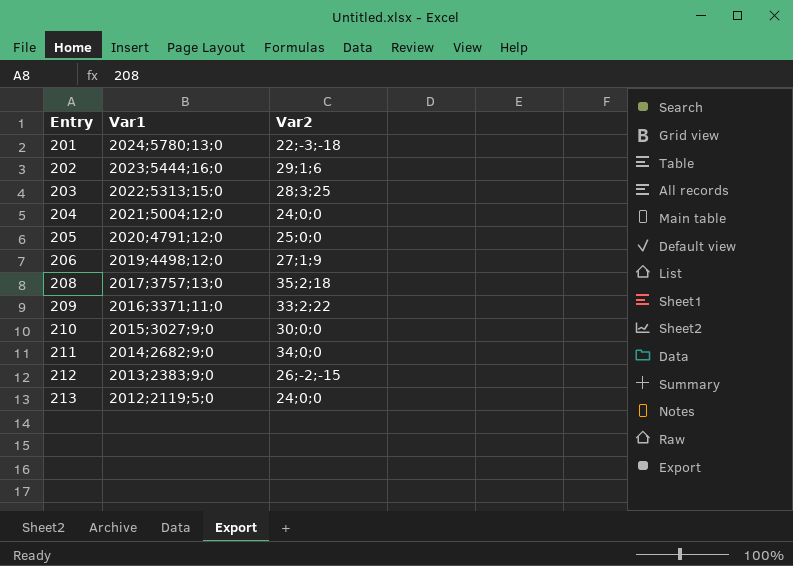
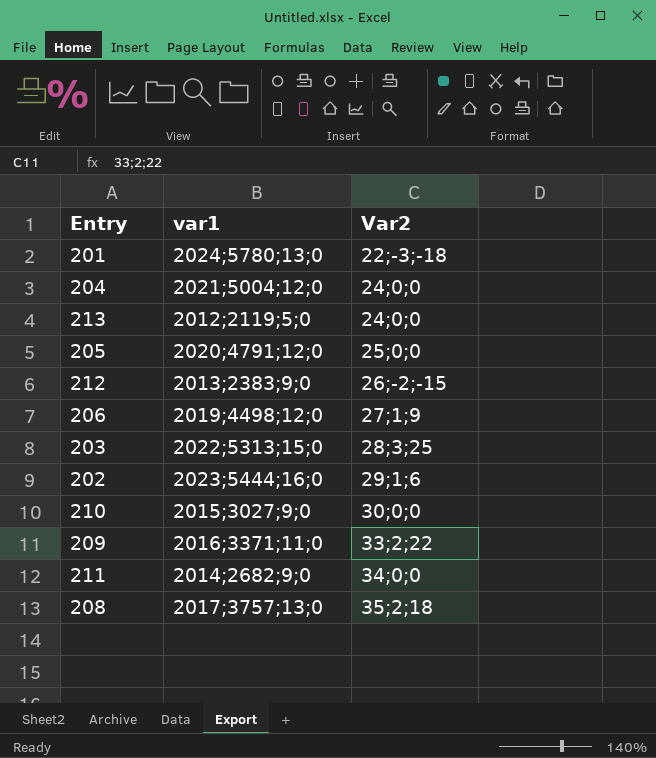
row order: Entry ascending -> Var2 ascending
column name: Var1 -> var1

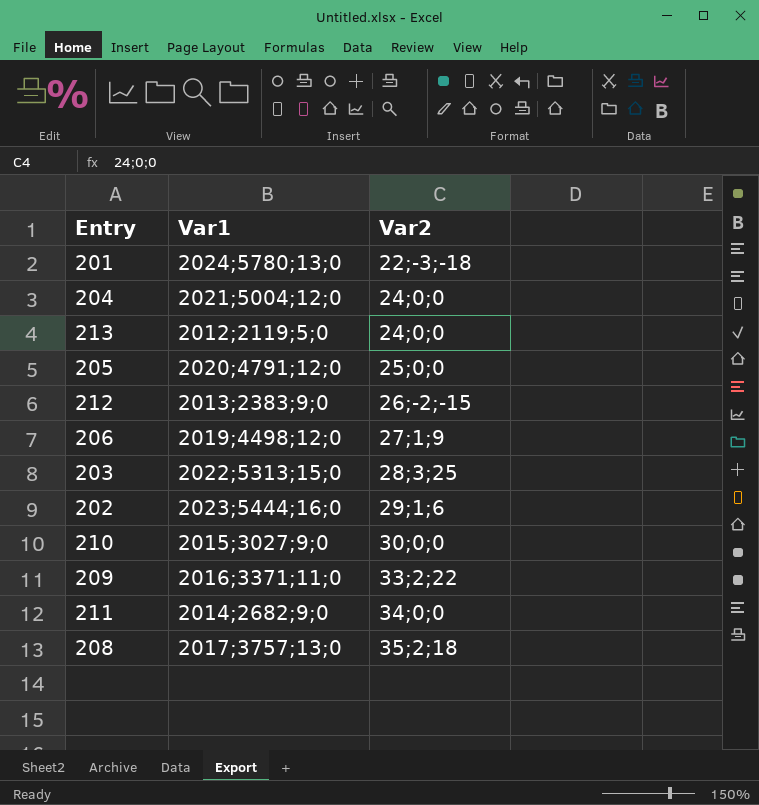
column name: var1 -> Var1

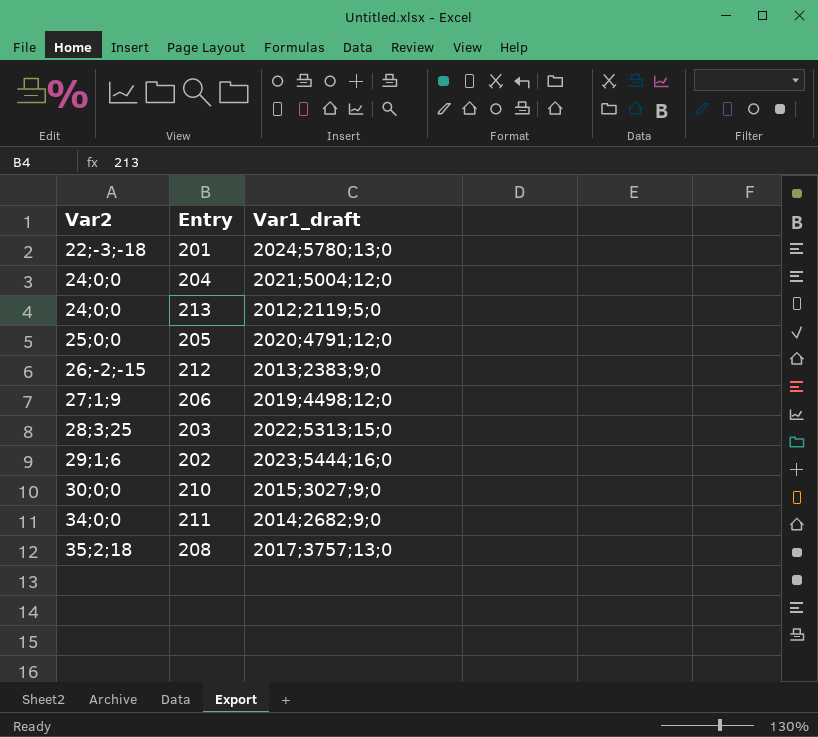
column Var2 | position: 3 -> 1
column name: Var1 -> Var1_draft
row 209: 2016;3371;11;0 | 33;2;22 -> none

